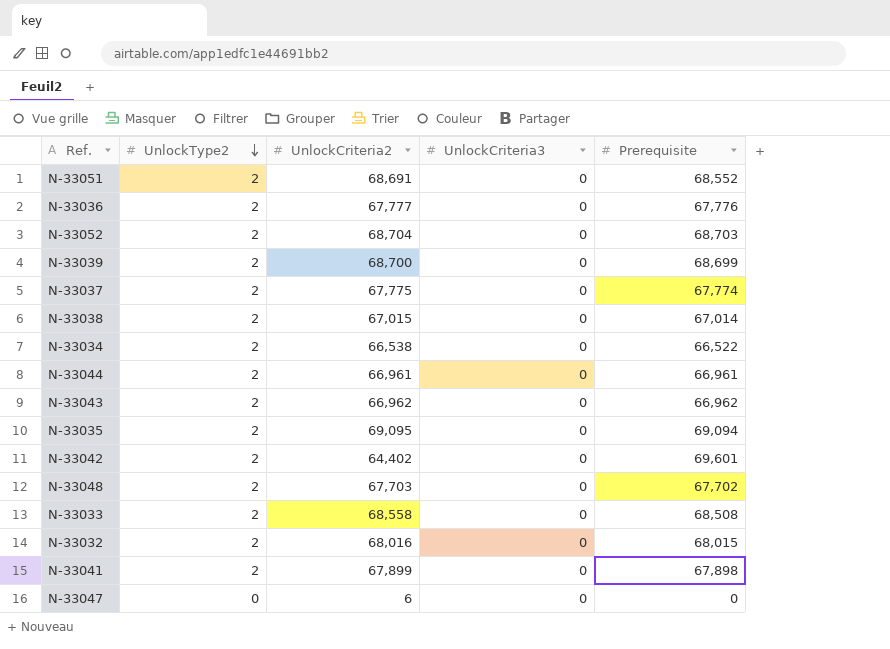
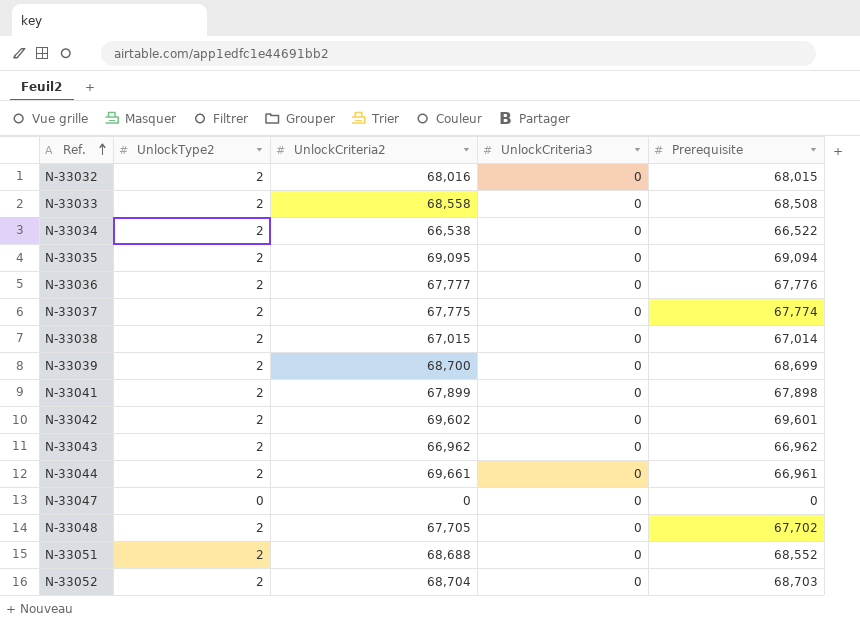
row order: UnlockType2 descending -> Ref. ascending
N-33042 | UnlockCriteria2: 64,402 -> 69,602
N-33044 | UnlockCriteria2: 66,961 -> 69,661
N-33047 | UnlockCriteria2: 6 -> 0
N-33048 | UnlockCriteria2: 67,703 -> 67,705
N-33051 | UnlockCriteria2: 68,691 -> 68,688

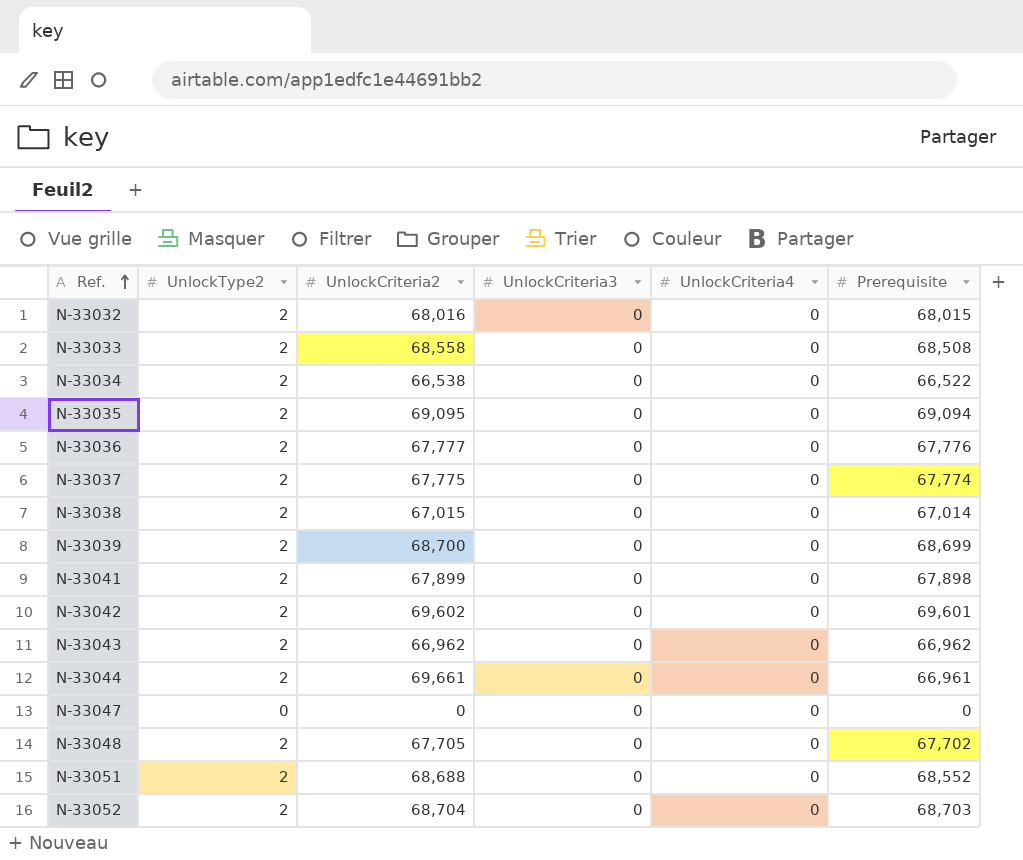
column UnlockCriteria4 | position: none -> 5

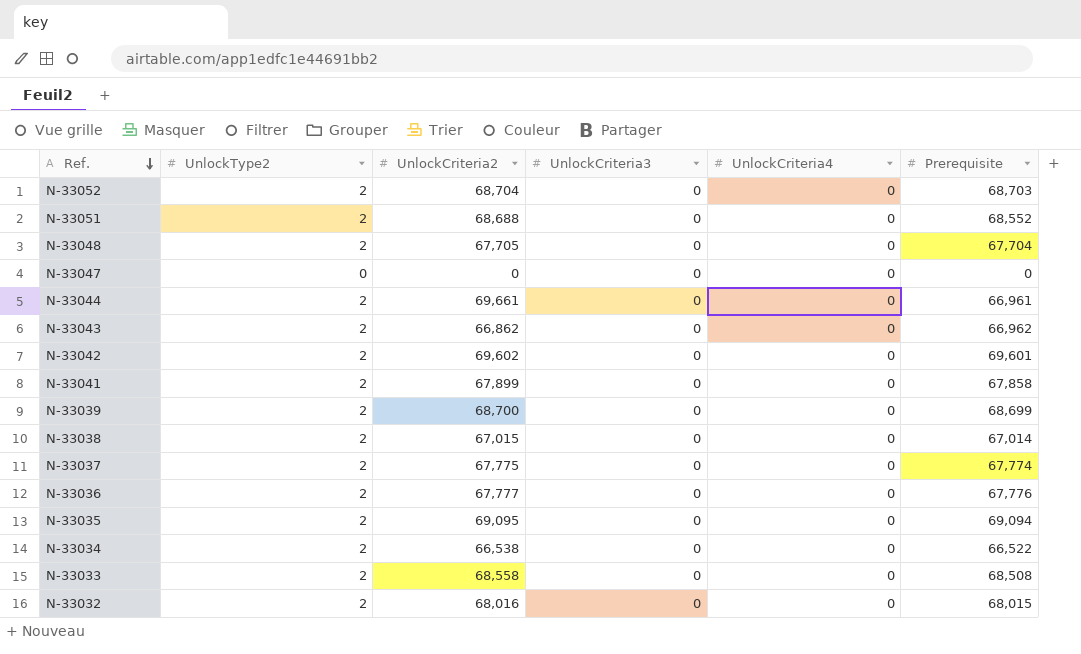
row order: Ref. ascending -> Ref. descending
N-33048 | Prerequisite: 67,702 -> 67,704
N-33043 | UnlockCriteria2: 66,962 -> 66,862
N-33041 | Prerequisite: 67,898 -> 67,858

